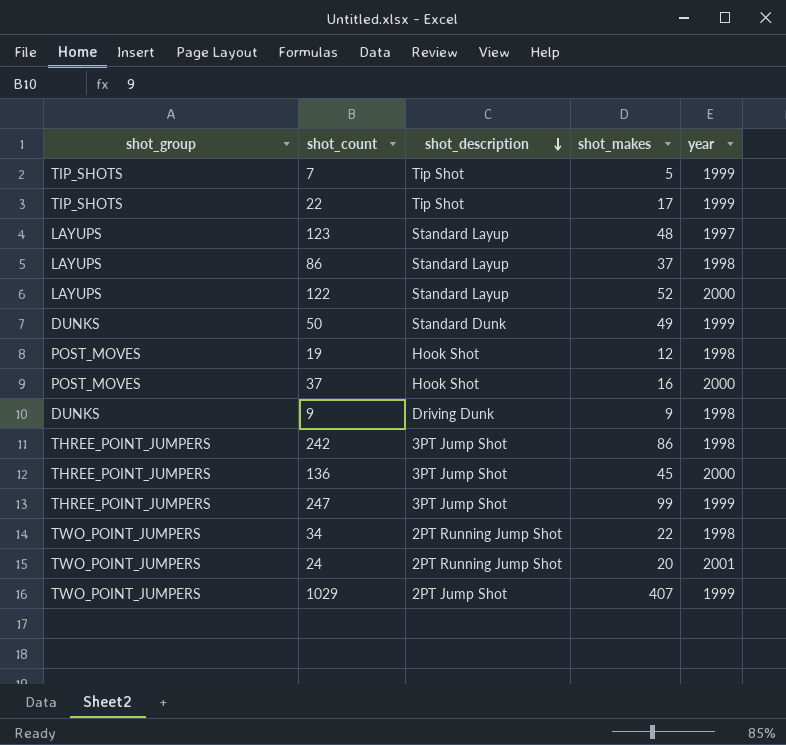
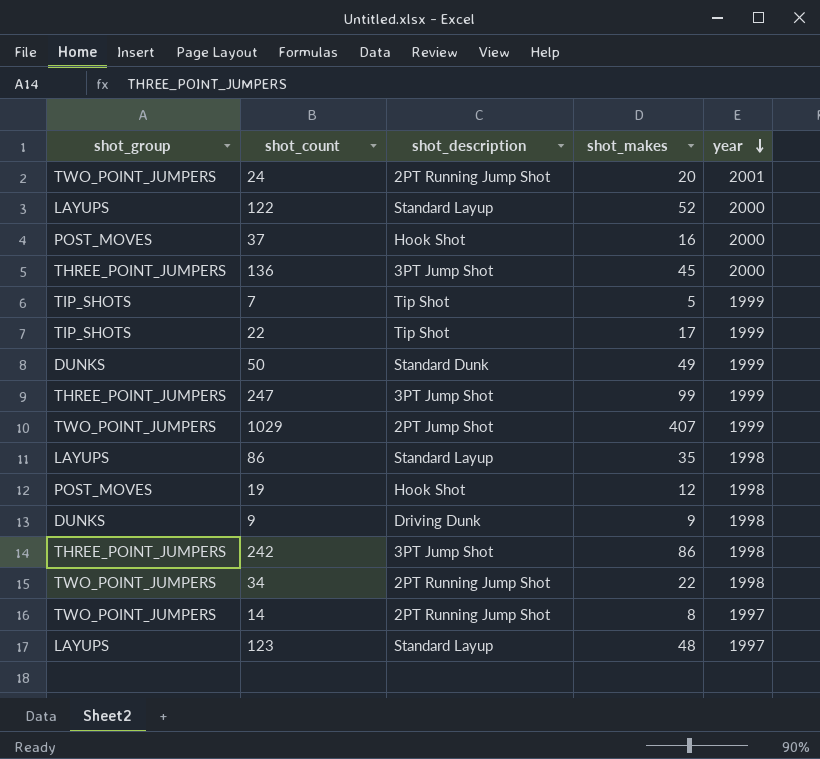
row order: shot_description descending -> year descending
86 | shot_makes: 37 -> 35
row 14: none -> TWO_POINT_JUMPERS | 2PT Running Jump Shot | 8 | 1997

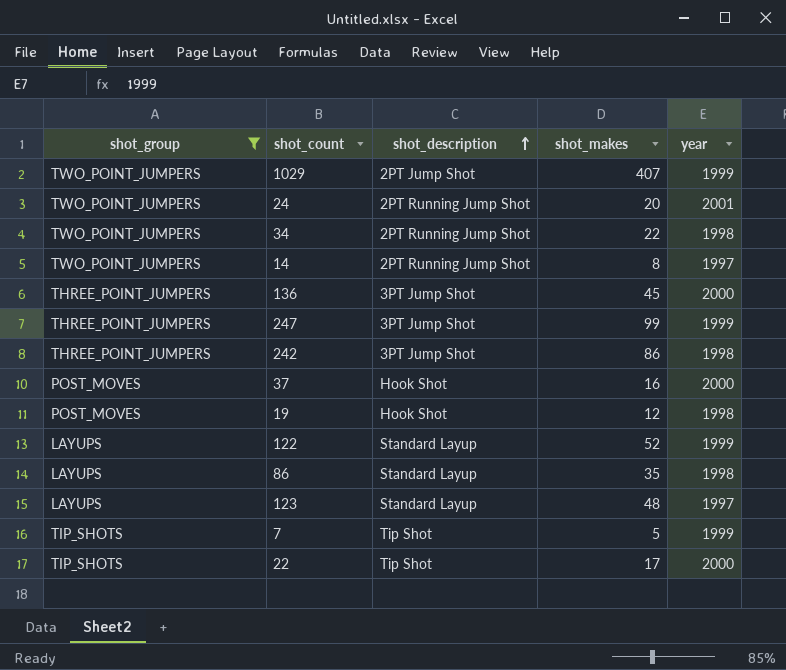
filter: none -> shot_group != DUNKS
row order: year descending -> shot_description ascending
122 | year: 2000 -> 1999
22 | year: 1999 -> 2000

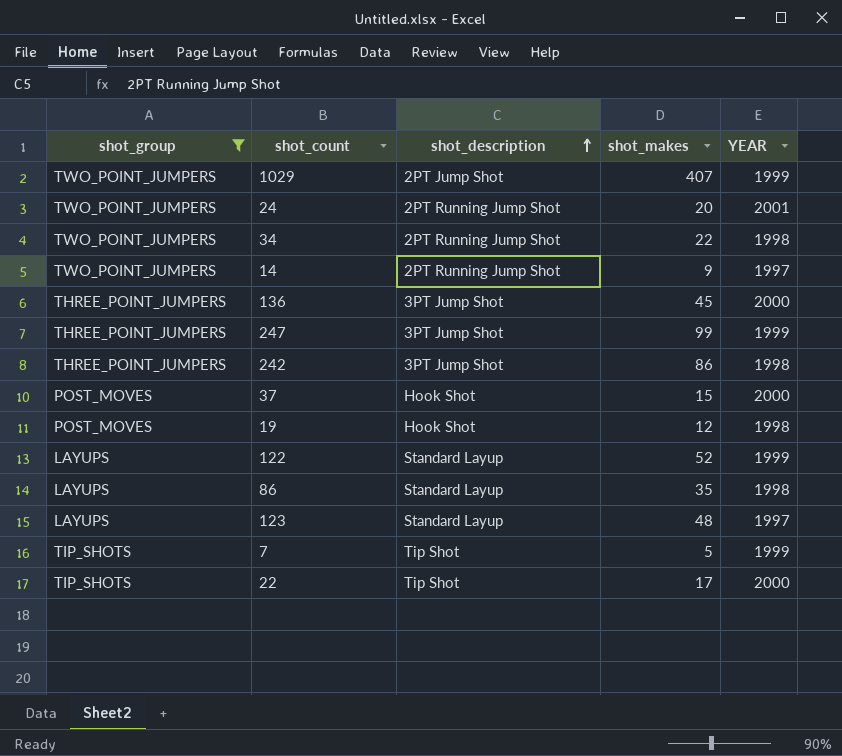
column name: year -> YEAR
14 | shot_makes: 8 -> 9
37 | shot_makes: 16 -> 15

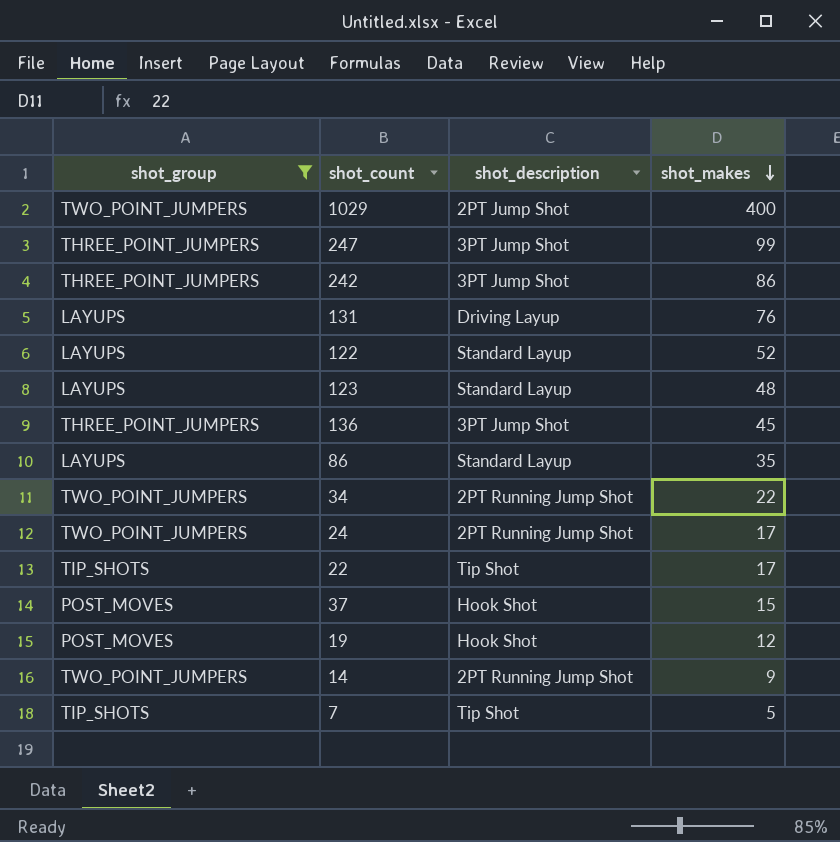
row order: shot_description ascending -> shot_makes descending
column YEAR | position: 5 -> none
1029 | shot_makes: 407 -> 400
row 131: none -> LAYUPS | Driving Layup | 76
24 | shot_makes: 20 -> 17

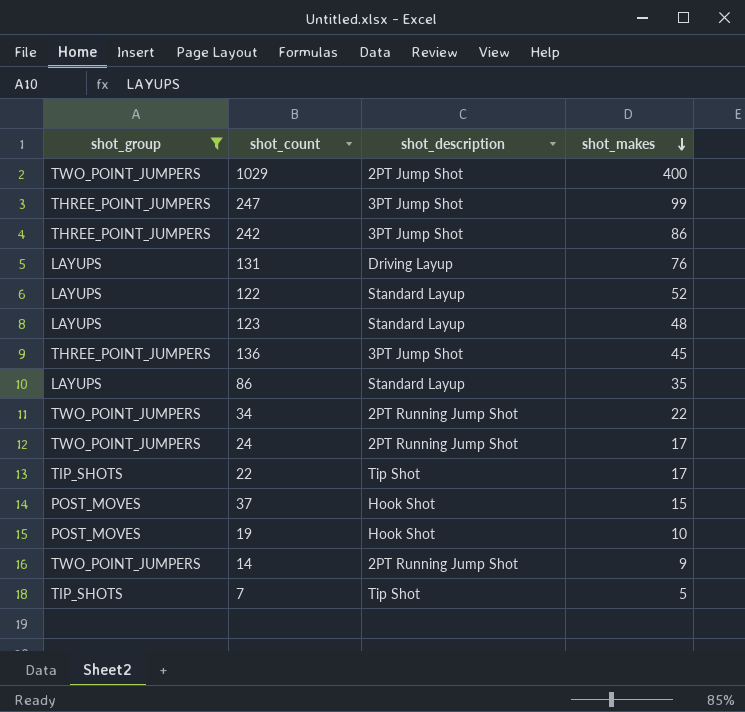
19 | shot_makes: 12 -> 10

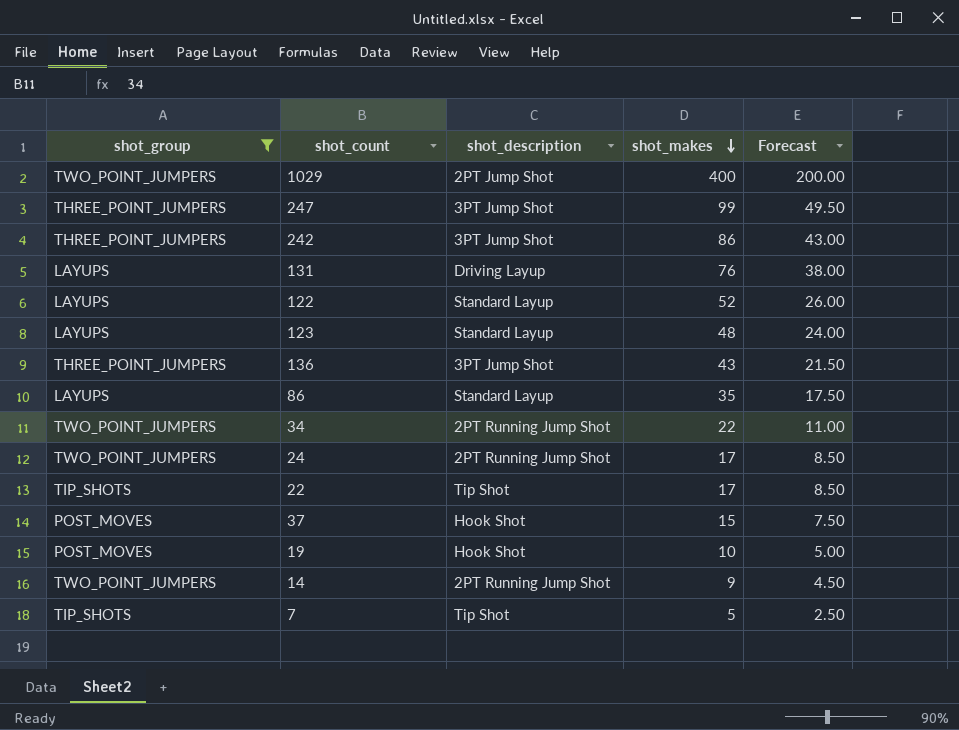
column Forecast | formula: none -> [shot_makes] * 0.5
136 | shot_makes: 45 -> 43

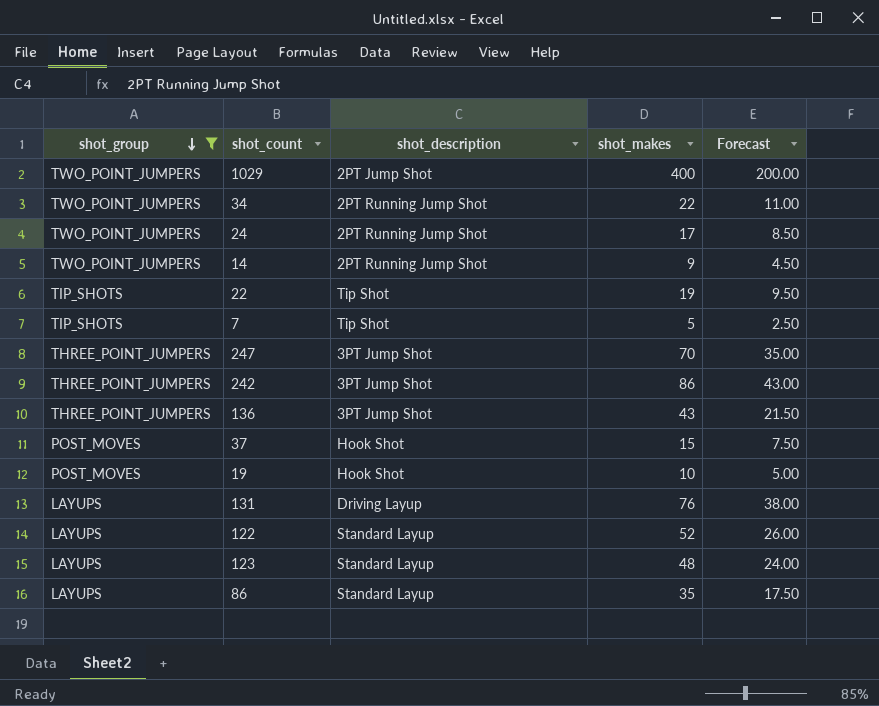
row order: shot_makes descending -> shot_group descending
22 | shot_makes: 17 -> 19
22 | Forecast: 8.50 -> 9.50
247 | shot_makes: 99 -> 70
247 | Forecast: 49.50 -> 35.00

